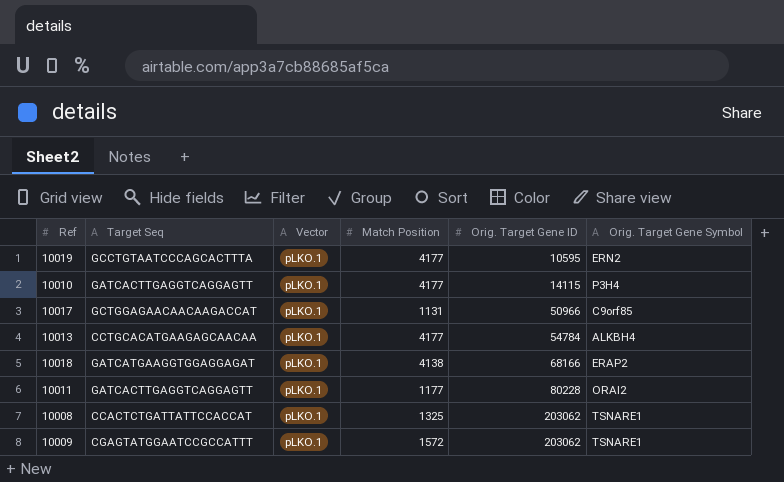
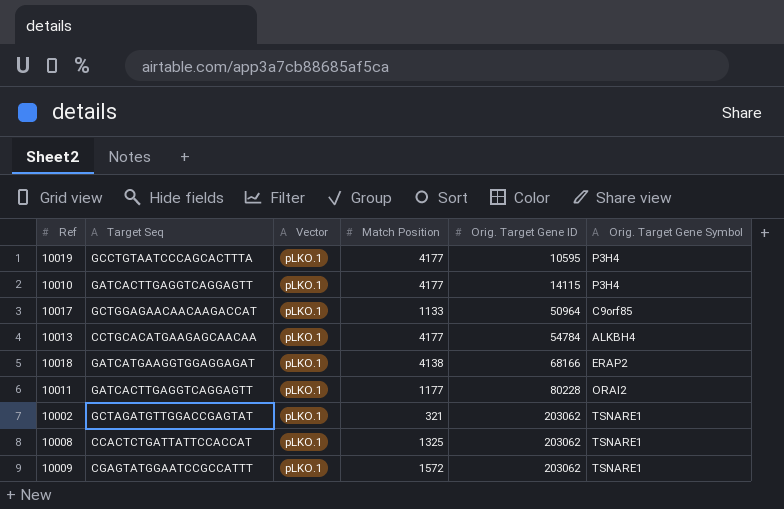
10019 | Orig. Target Gene Symbol: ERN2 -> P3H4
10017 | Match Position: 1131 -> 1133
10017 | Orig. Target Gene ID: 50966 -> 50964
row 10002: none -> GCTAGATGTTGGACCGAGTAT | pLKO.1 | 321 | 203062 | TSNARE1

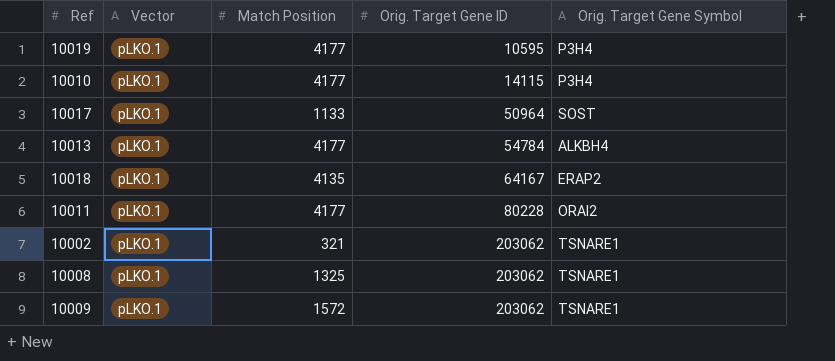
column Target Seq | position: 2 -> none
10017 | Orig. Target Gene Symbol: C9orf85 -> SOST
10018 | Match Position: 4138 -> 4135
10018 | Orig. Target Gene ID: 68166 -> 64167
10011 | Match Position: 1177 -> 4177

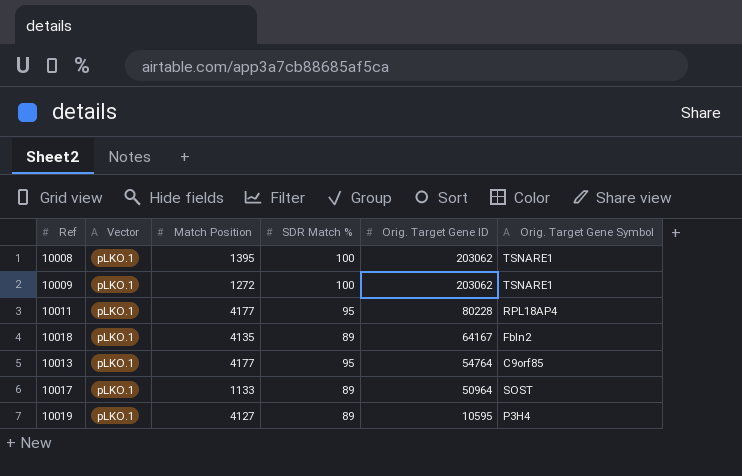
row order: Orig. Target Gene ID ascending -> Orig. Target Gene ID descending
column SDR Match % | position: none -> 4
row 10010: pLKO.1 | 4177 | 14115 | P3H4 -> none
row 10002: pLKO.1 | 321 | 203062 | TSNARE1 -> none
10008 | Match Position: 1325 -> 1395
10009 | Match Position: 1572 -> 1272
10011 | Orig. Target Gene Symbol: ORAI2 -> RPL18AP4
10018 | Orig. Target Gene Symbol: ERAP2 -> Fbln2
10013 | Orig. Target Gene ID: 54784 -> 54764
10013 | Orig. Target Gene Symbol: ALKBH4 -> C9orf85
10019 | Match Position: 4177 -> 4127

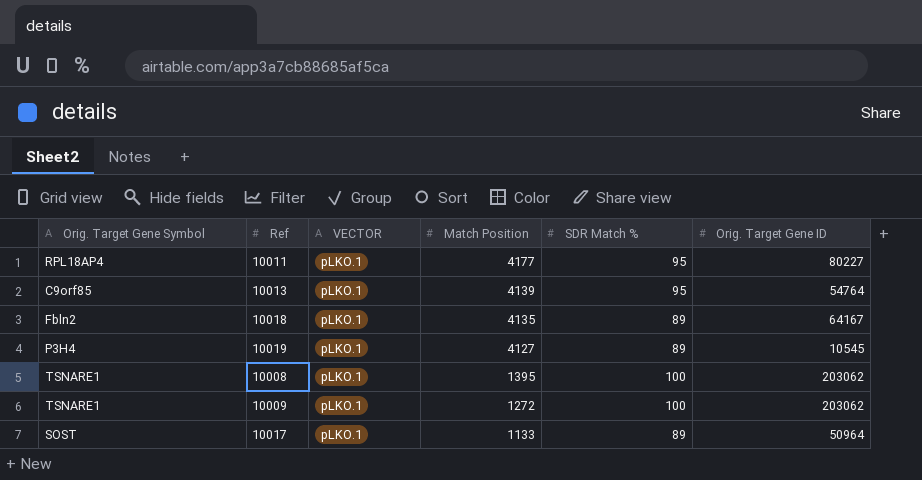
row order: Orig. Target Gene ID descending -> Match Position descending
column Orig. Target Gene Symbol | position: 6 -> 1
column name: Vector -> VECTOR
10011 | Orig. Target Gene ID: 80228 -> 80227
10013 | Match Position: 4177 -> 4139
10019 | Orig. Target Gene ID: 10595 -> 10545

